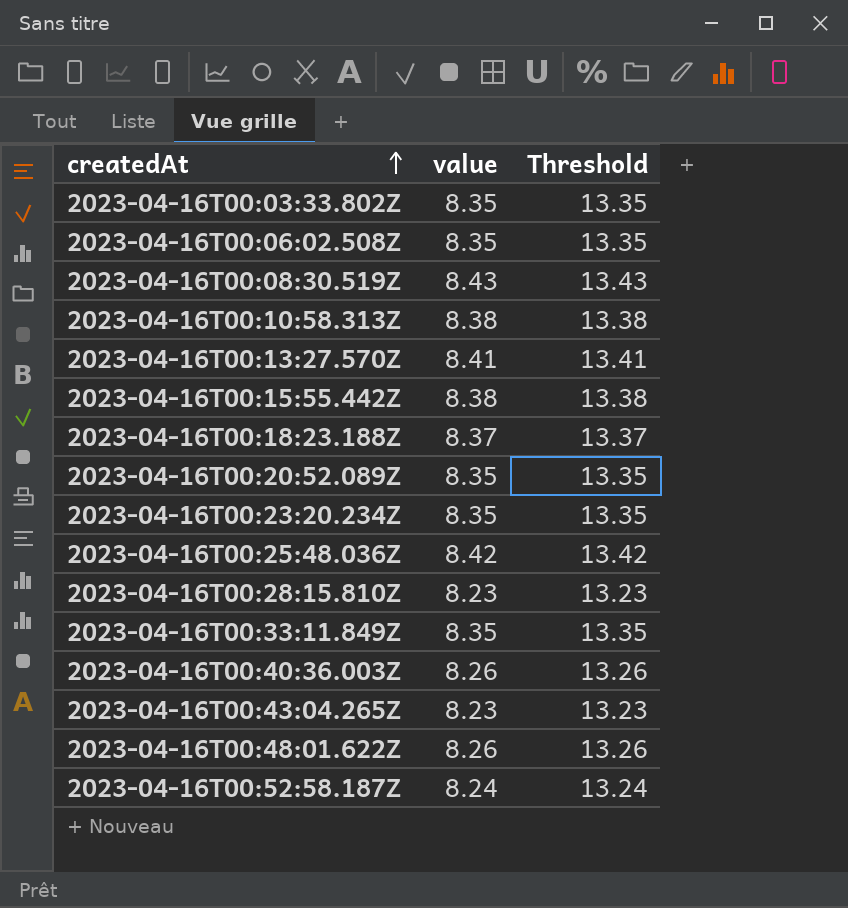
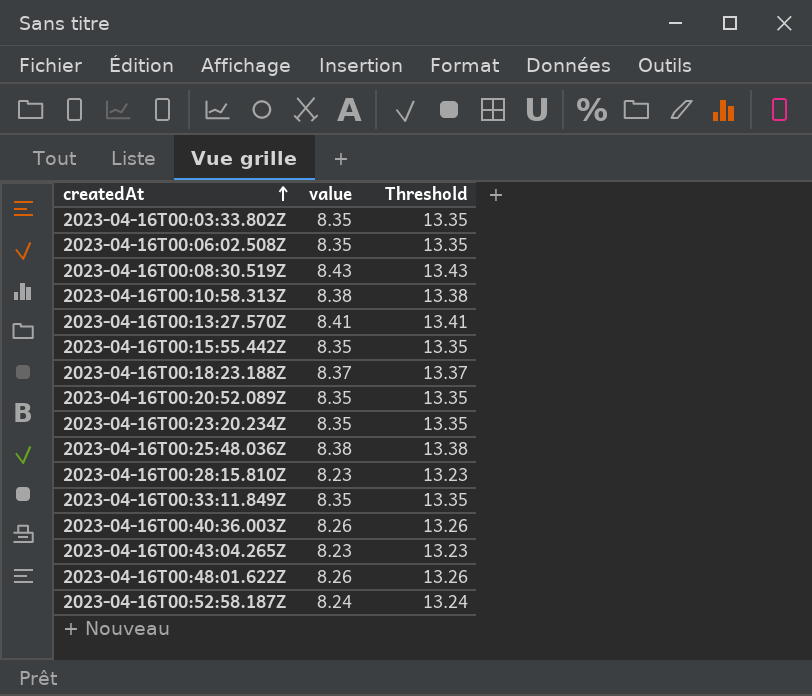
2023-04-16T00:15:55.442Z | value: 8.38 -> 8.35
2023-04-16T00:15:55.442Z | Threshold: 13.38 -> 13.35
2023-04-16T00:25:48.036Z | value: 8.42 -> 8.38
2023-04-16T00:25:48.036Z | Threshold: 13.42 -> 13.38

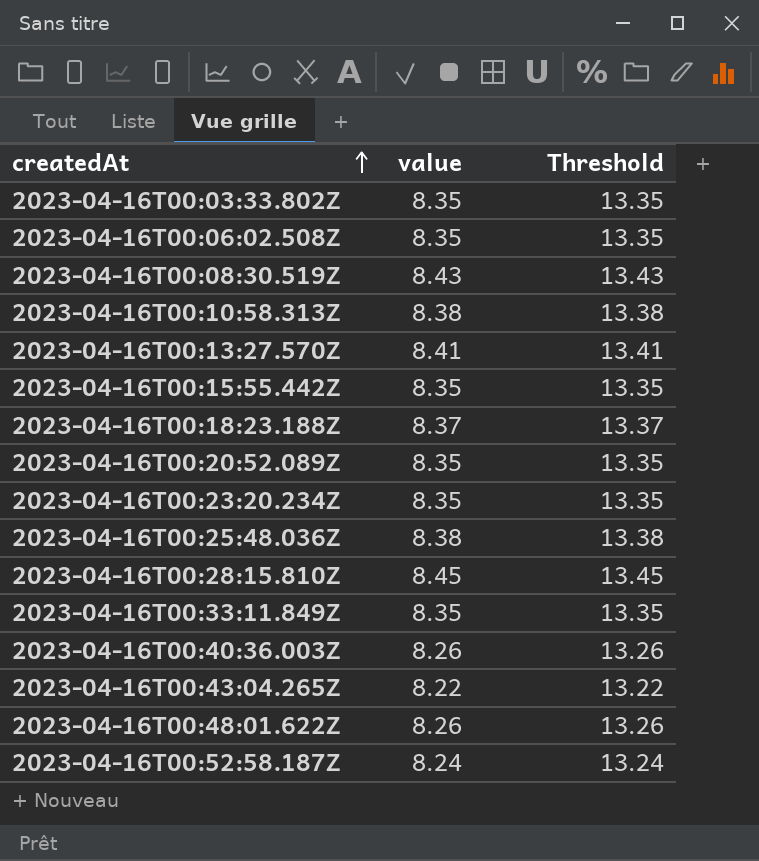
2023-04-16T00:28:15.810Z | value: 8.23 -> 8.45
2023-04-16T00:28:15.810Z | Threshold: 13.23 -> 13.45
2023-04-16T00:43:04.265Z | value: 8.23 -> 8.22
2023-04-16T00:43:04.265Z | Threshold: 13.23 -> 13.22

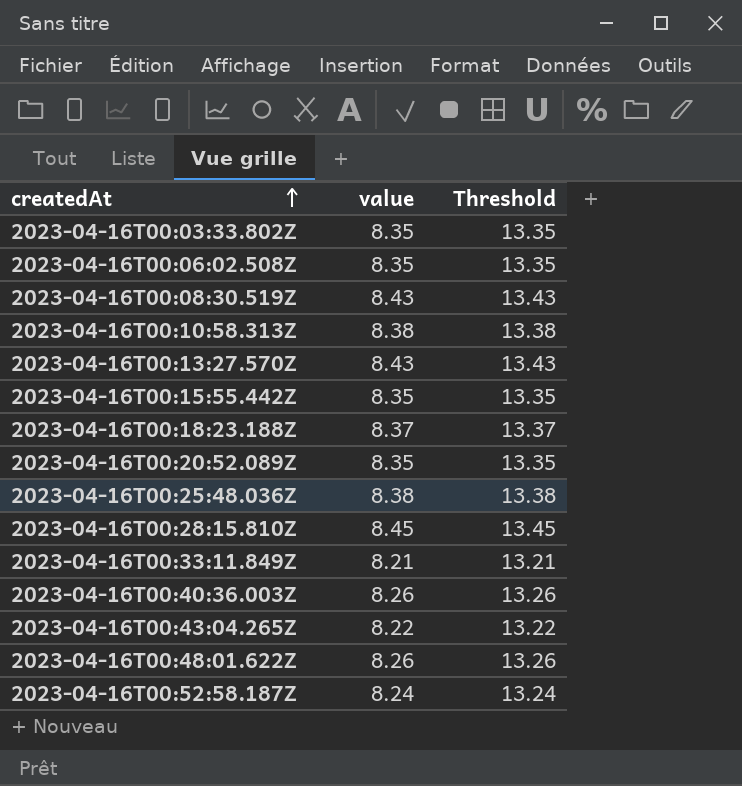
row 2023-04-16T00:23:20.234Z: 8.35 | 13.35 -> none
2023-04-16T00:13:27.570Z | value: 8.41 -> 8.43
2023-04-16T00:13:27.570Z | Threshold: 13.41 -> 13.43
2023-04-16T00:33:11.849Z | value: 8.35 -> 8.21
2023-04-16T00:33:11.849Z | Threshold: 13.35 -> 13.21

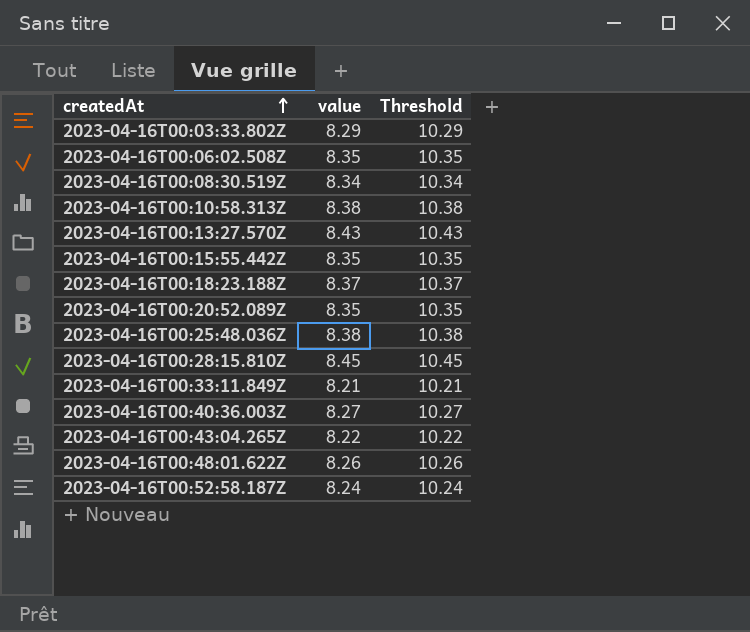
column Threshold | formula: [value] + 5 -> [value] + 2
2023-04-16T00:03:33.802Z | value: 8.35 -> 8.29
2023-04-16T00:08:30.519Z | value: 8.43 -> 8.34
2023-04-16T00:40:36.003Z | value: 8.26 -> 8.27

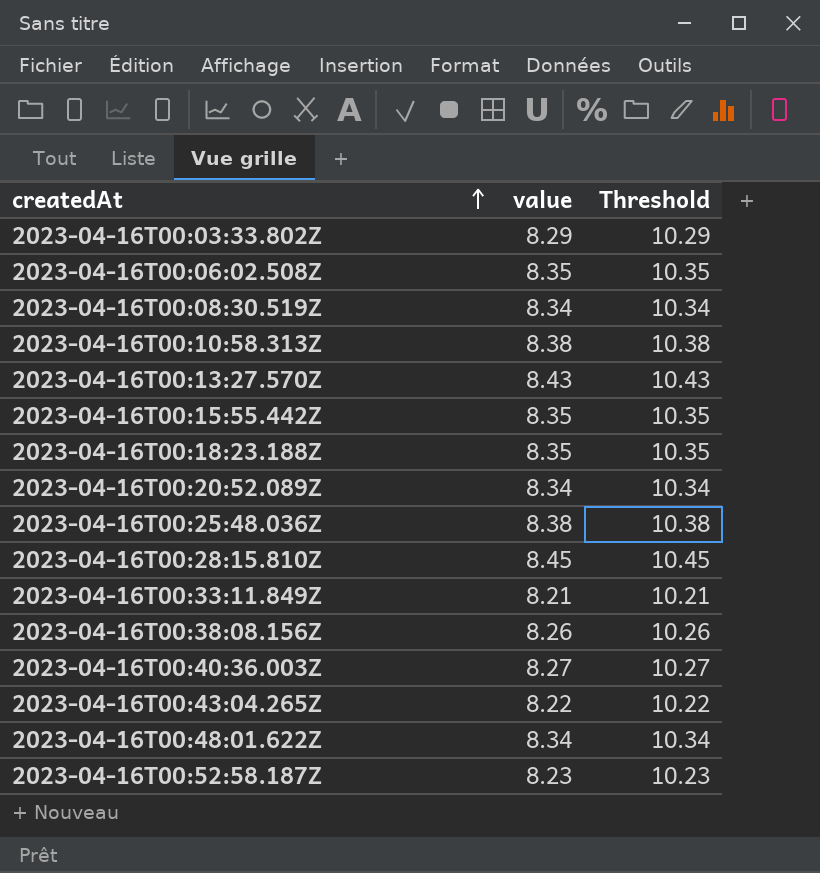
2023-04-16T00:18:23.188Z | value: 8.37 -> 8.35
2023-04-16T00:18:23.188Z | Threshold: 10.37 -> 10.35
2023-04-16T00:20:52.089Z | value: 8.35 -> 8.34
2023-04-16T00:20:52.089Z | Threshold: 10.35 -> 10.34
row 2023-04-16T00:38:08.156Z: none -> 8.26 | 10.26
2023-04-16T00:48:01.622Z | value: 8.26 -> 8.34
2023-04-16T00:48:01.622Z | Threshold: 10.26 -> 10.34
2023-04-16T00:52:58.187Z | value: 8.24 -> 8.23
2023-04-16T00:52:58.187Z | Threshold: 10.24 -> 10.23

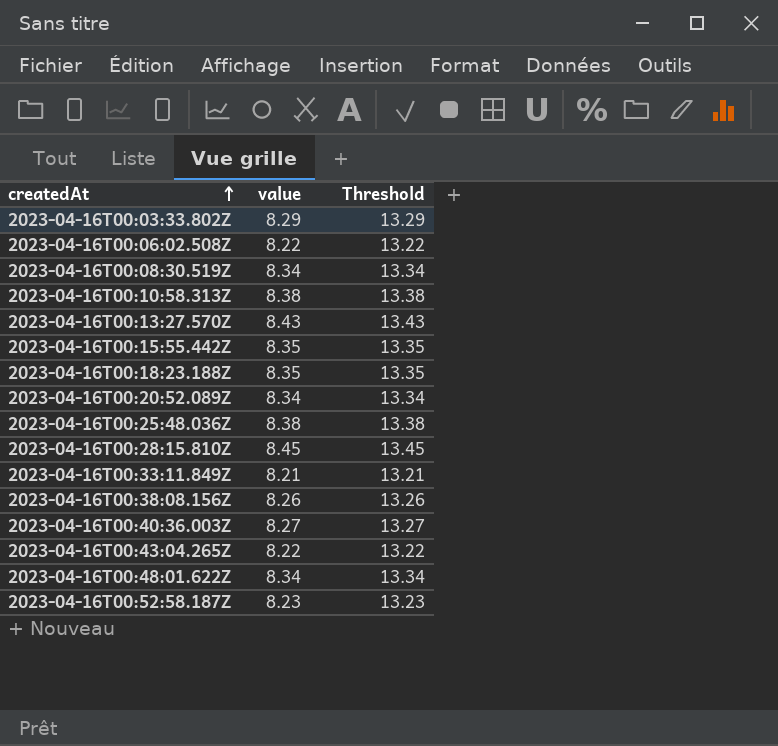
column Threshold | formula: [value] + 2 -> [value] + 5
2023-04-16T00:06:02.508Z | value: 8.35 -> 8.22

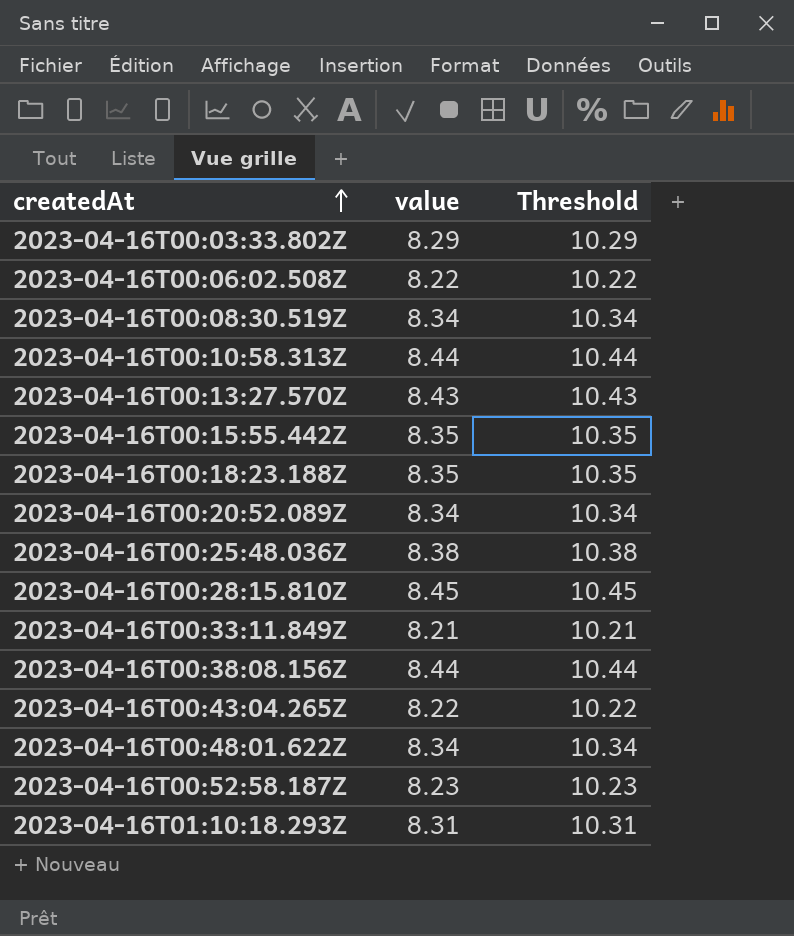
column Threshold | formula: [value] + 5 -> [value] + 2
row 2023-04-16T00:40:36.003Z: 8.27 | 13.27 -> none
2023-04-16T00:10:58.313Z | value: 8.38 -> 8.44
2023-04-16T00:38:08.156Z | value: 8.26 -> 8.44
row 2023-04-16T01:10:18.293Z: none -> 8.31 | 10.31

